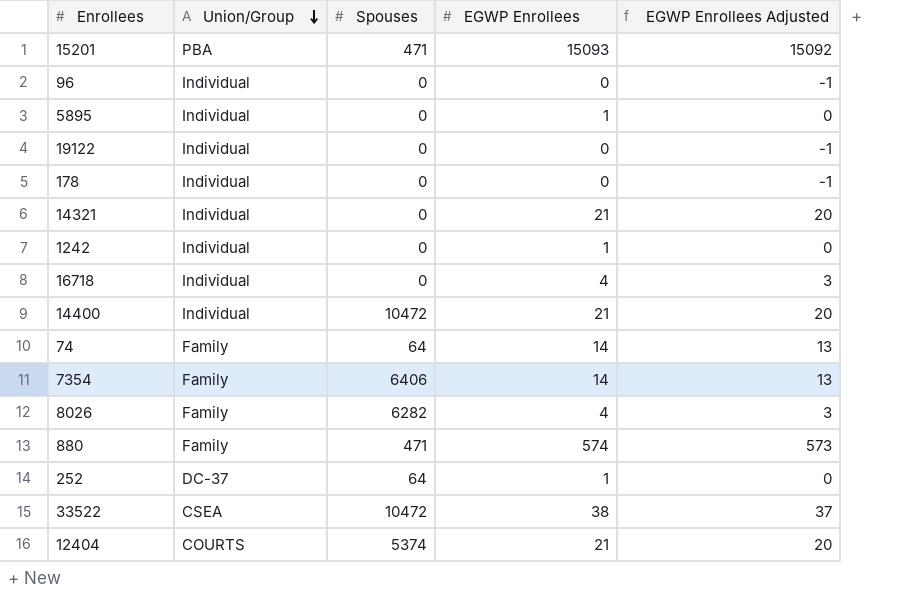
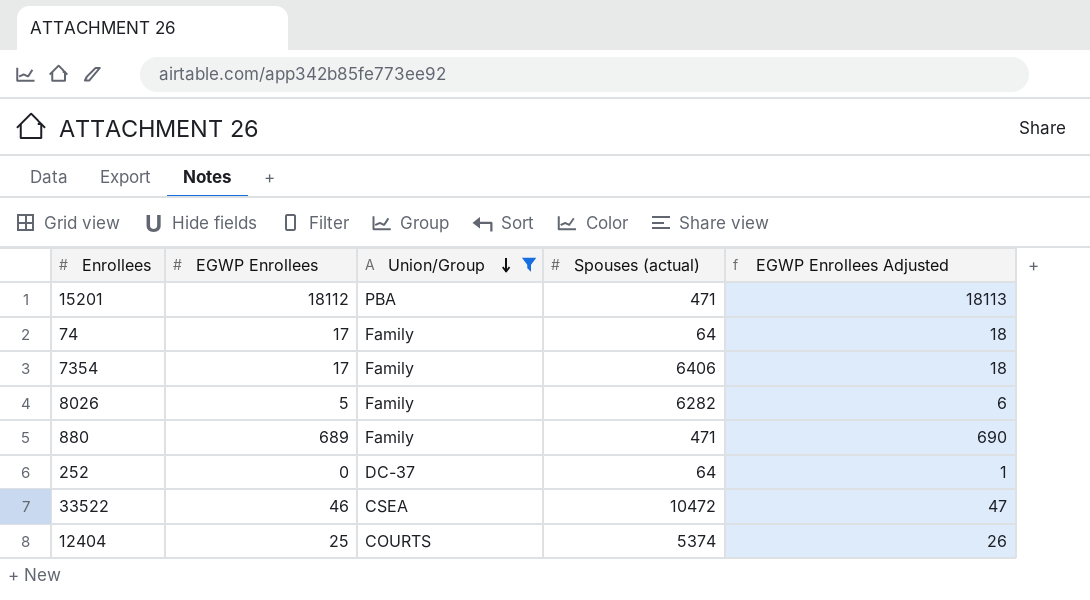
filter: none -> Union/Group != Individual
column EGWP Enrollees | position: 4 -> 2
column name: Spouses -> Spouses (actual)
column EGWP Enrollees Adjusted | formula: [EGWP Enrollees] - 1 -> [EGWP Enrollees] + 1
15201 | EGWP Enrollees: 15093 -> 18112
74 | EGWP Enrollees: 14 -> 17
7354 | EGWP Enrollees: 14 -> 17
8026 | EGWP Enrollees: 4 -> 5
880 | EGWP Enrollees: 574 -> 689
252 | EGWP Enrollees: 1 -> 0
33522 | EGWP Enrollees: 38 -> 46
12404 | EGWP Enrollees: 21 -> 25

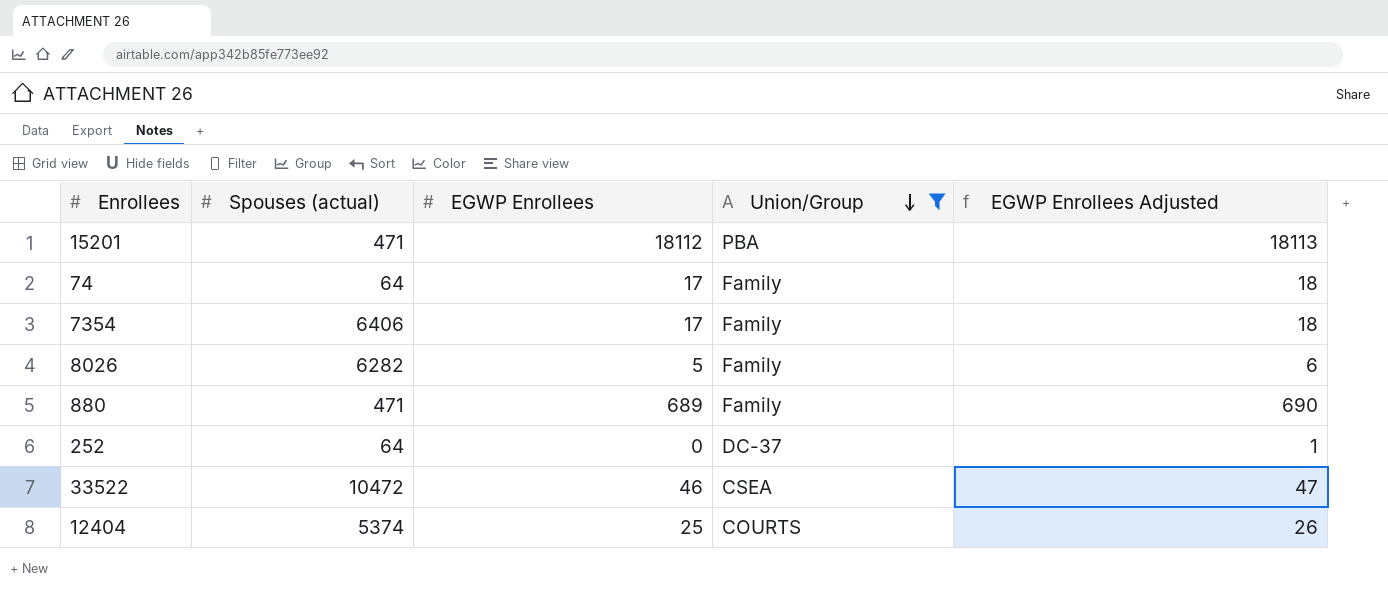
column Spouses (actual) | position: 4 -> 2

